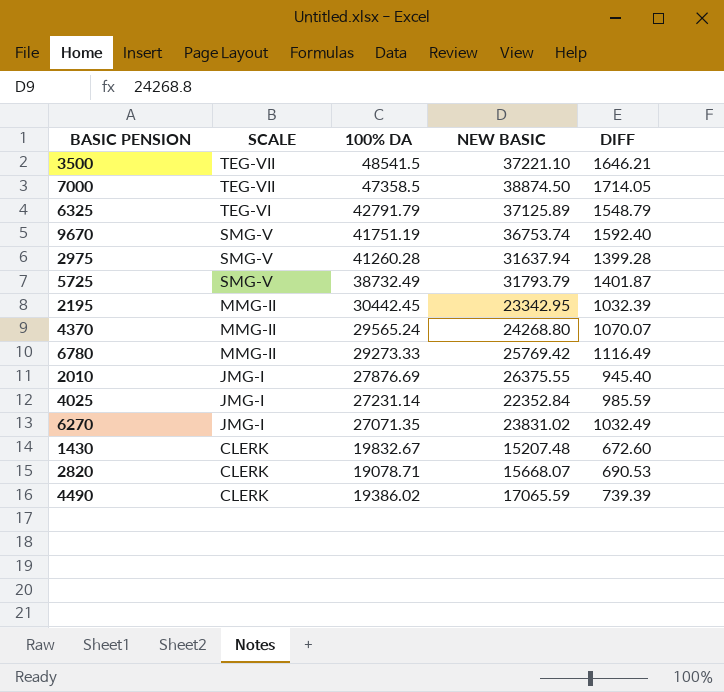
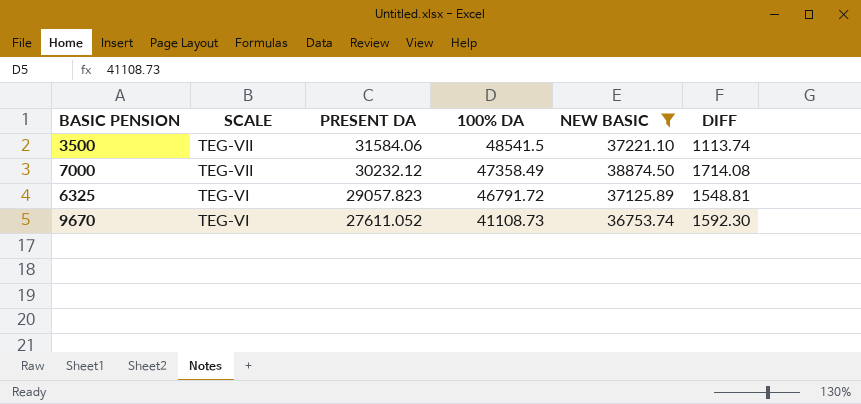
filter: none -> NEW BASIC >= 36753.74
column PRESENT DA | position: none -> 3
3500 | DIFF: 1646.21 -> 1113.74
7000 | 100% DA: 47358.5 -> 47358.49
7000 | DIFF: 1714.05 -> 1714.08
6325 | 100% DA: 42791.79 -> 46791.72
6325 | DIFF: 1548.79 -> 1548.81
9670 | SCALE: SMG-V -> TEG-VI
9670 | 100% DA: 41751.19 -> 41108.73
9670 | DIFF: 1592.40 -> 1592.30

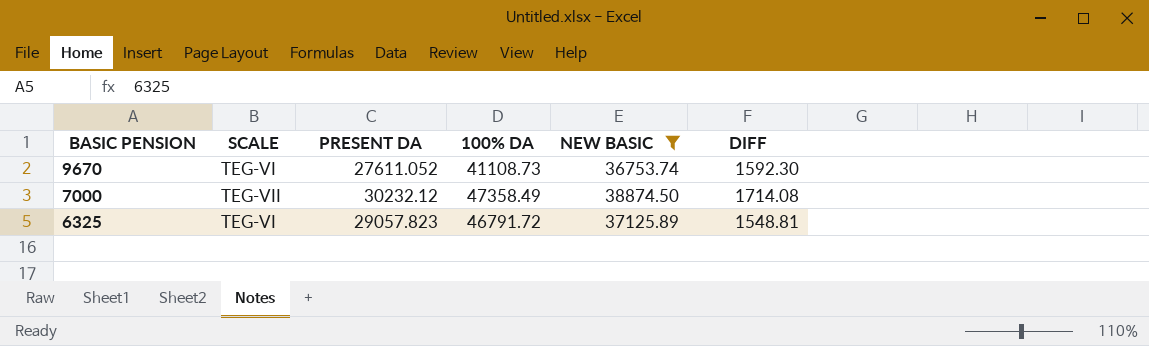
row order: SCALE descending -> BASIC PENSION descending
row 3500: TEG-VII | 31584.06 | 48541.5 | 37221.10 | 1113.74 -> none

